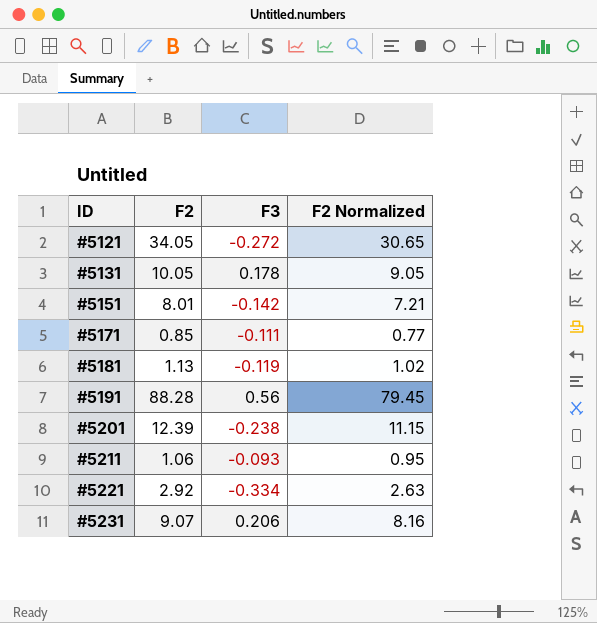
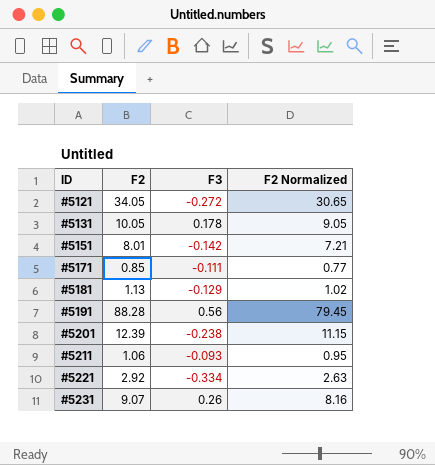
#5181 | F3: -0.119 -> -0.129
#5231 | F3: 0.206 -> 0.26

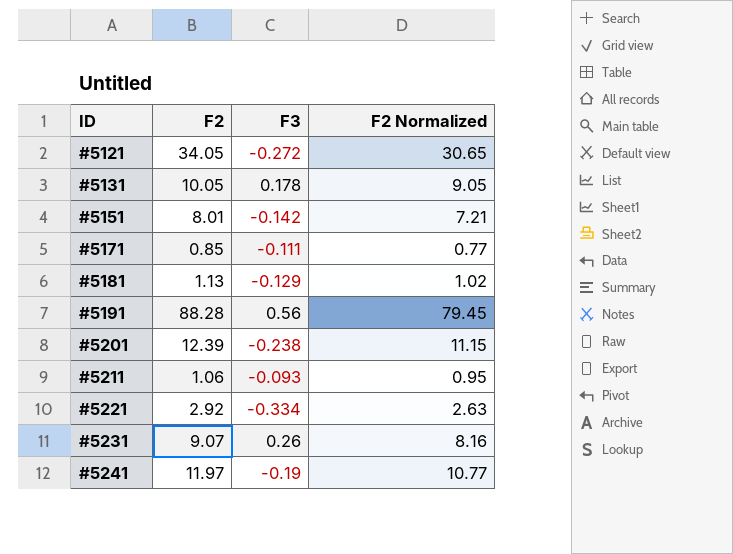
row #5241: none -> 11.97 | -0.19 | 10.77

